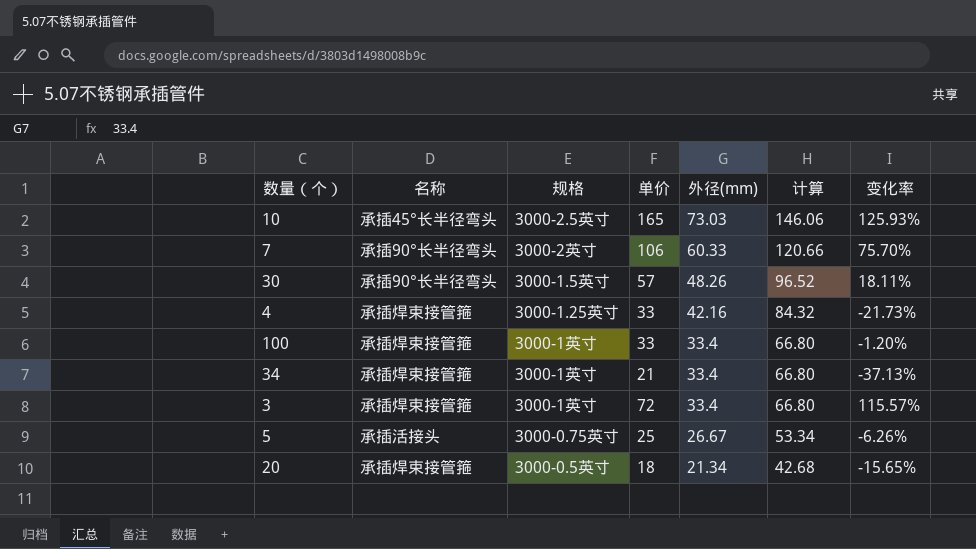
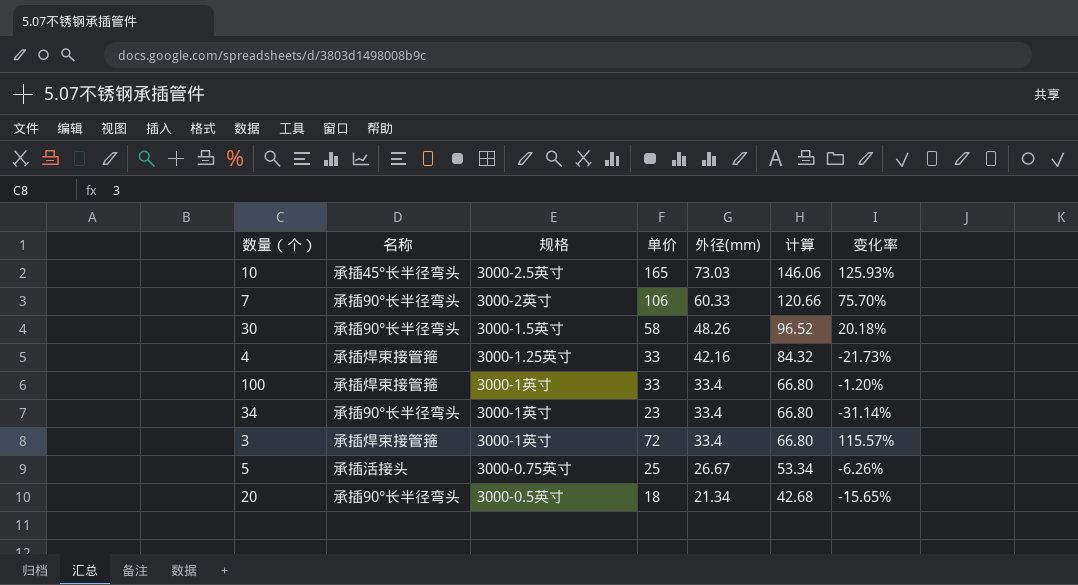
30 | 单价: 57 -> 58
30 | 变化率: 18.11% -> 20.18%
34 | 名称: 承插焊束接管箍 -> 承插90°长半径弯头
34 | 单价: 21 -> 23
34 | 变化率: -37.13% -> -31.14%
20 | 名称: 承插焊束接管箍 -> 承插90°长半径弯头

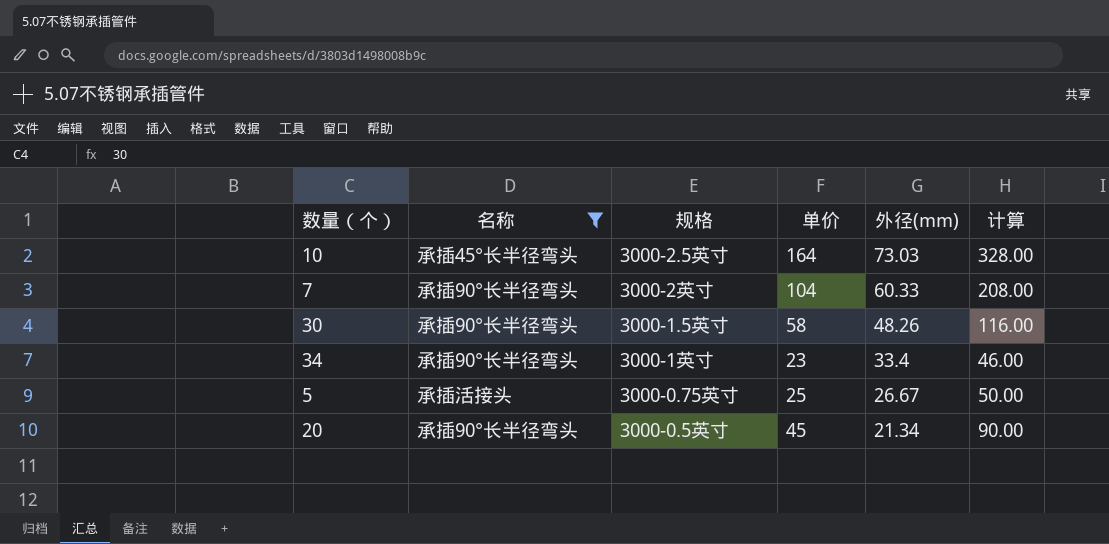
filter: none -> 名称 != 承插焊束接管箍
column 变化率 | formula: ([单价] - [外径(mm)]) / [外径(mm)] -> none
column 计算 | formula: [外径(mm)] * 2 -> [单价] * 2
10 | 单价: 165 -> 164
7 | 单价: 106 -> 104
20 | 单价: 18 -> 45

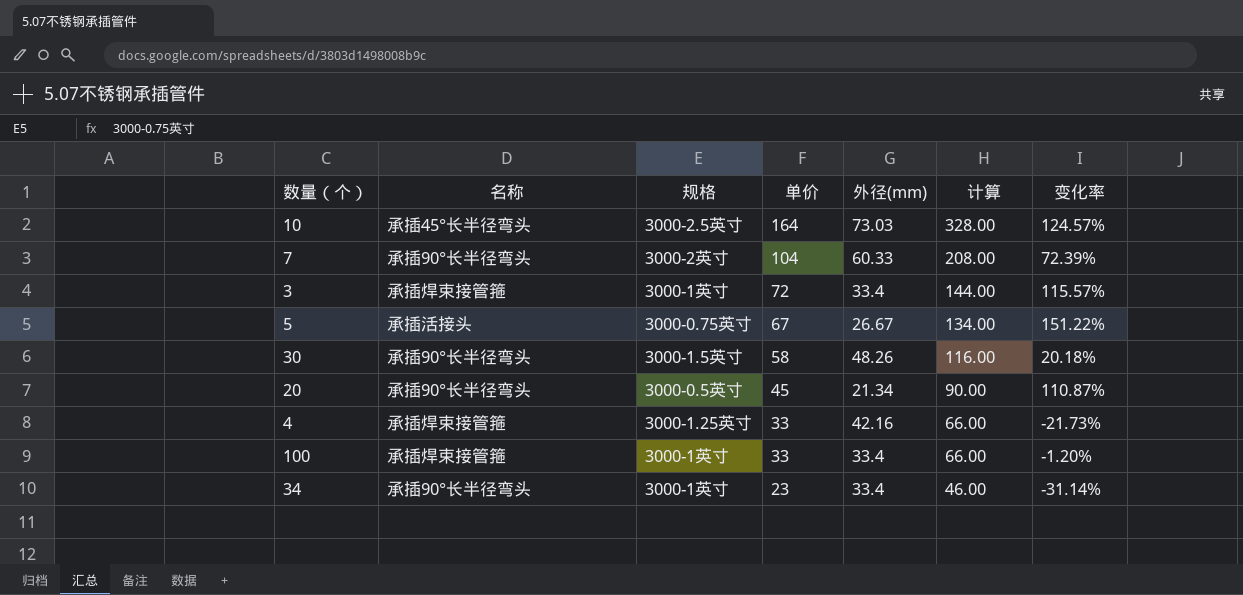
filter: 名称 != 承插焊束接管箍 -> none
row order: 外径(mm) descending -> 单价 descending
column 变化率 | formula: none -> ([单价] - [外径(mm)]) / [外径(mm)]
5 | 单价: 25 -> 67
5 | 计算: 50.00 -> 134.00

